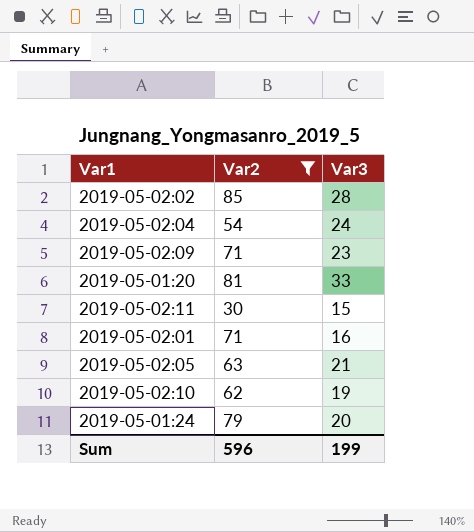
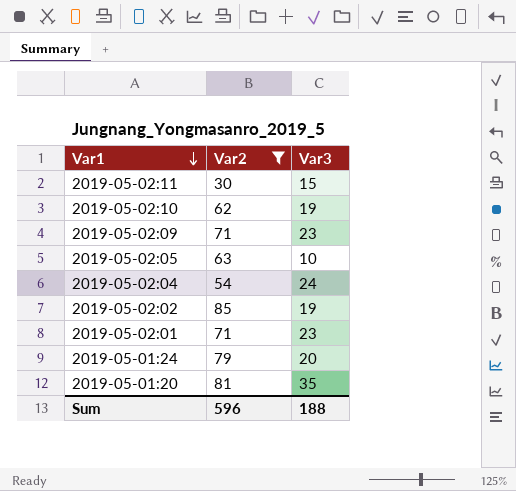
row order: none -> Var1 descending
2019-05-02:05 | Var3: 21 -> 10
2019-05-02:02 | Var3: 28 -> 19
2019-05-02:01 | Var3: 16 -> 23
2019-05-01:20 | Var3: 33 -> 35
Sum | Var3: 199 -> 188

